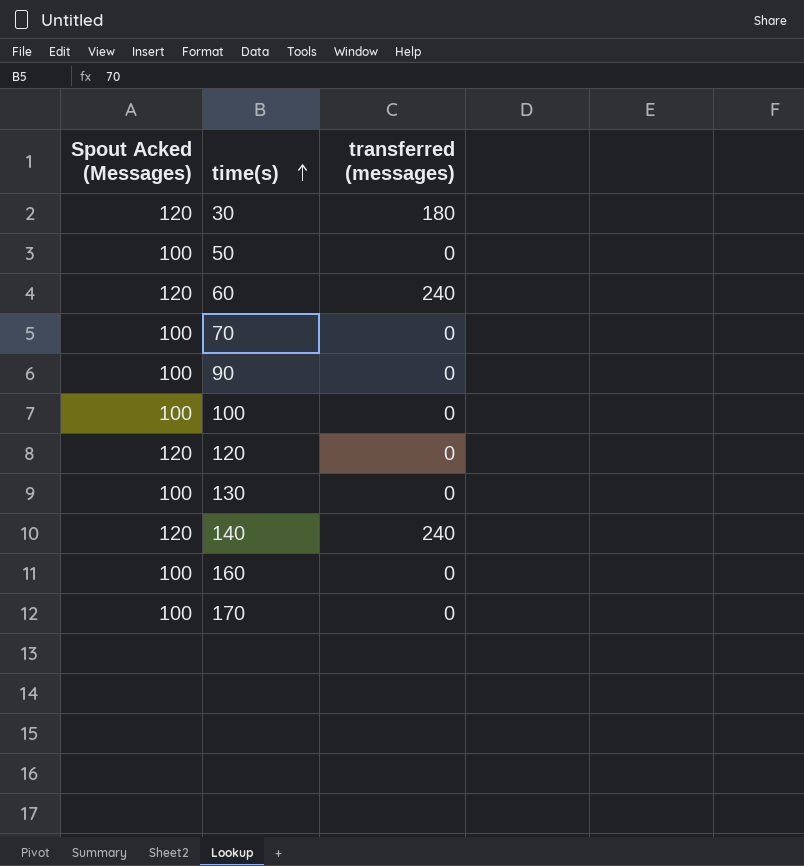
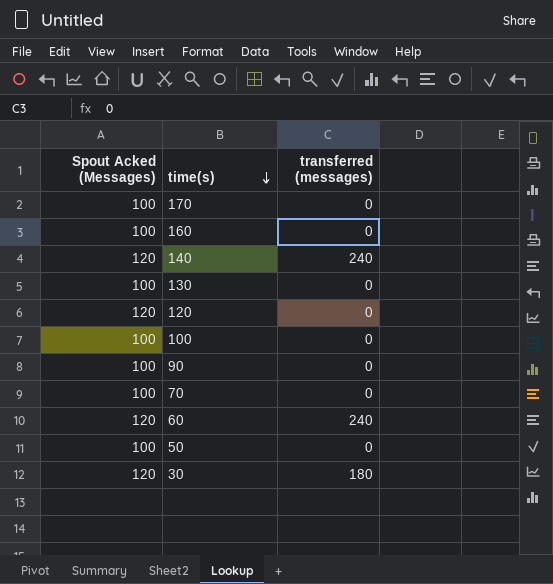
row order: time(s) ascending -> time(s) descending

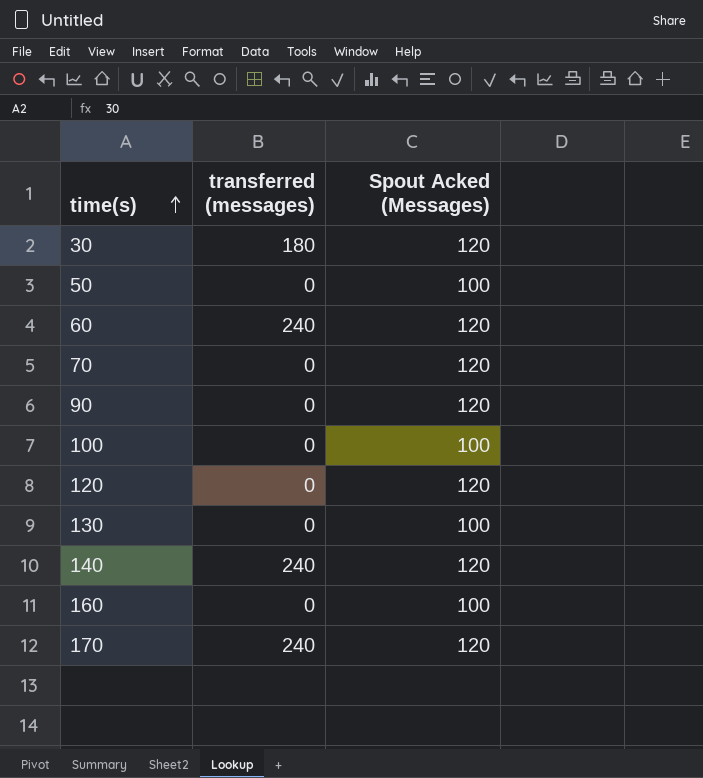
row order: time(s) descending -> time(s) ascending
column Spout Acked (Messages) | position: 1 -> 3
70 | Spout Acked (Messages): 100 -> 120
90 | Spout Acked (Messages): 100 -> 120
170 | transferred (messages): 0 -> 240
170 | Spout Acked (Messages): 100 -> 120

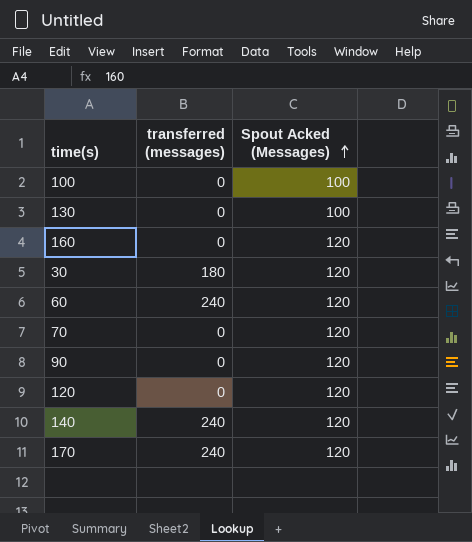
row order: time(s) ascending -> Spout Acked (Messages) ascending
row 50: 0 | 100 -> none
160 | Spout Acked (Messages): 100 -> 120

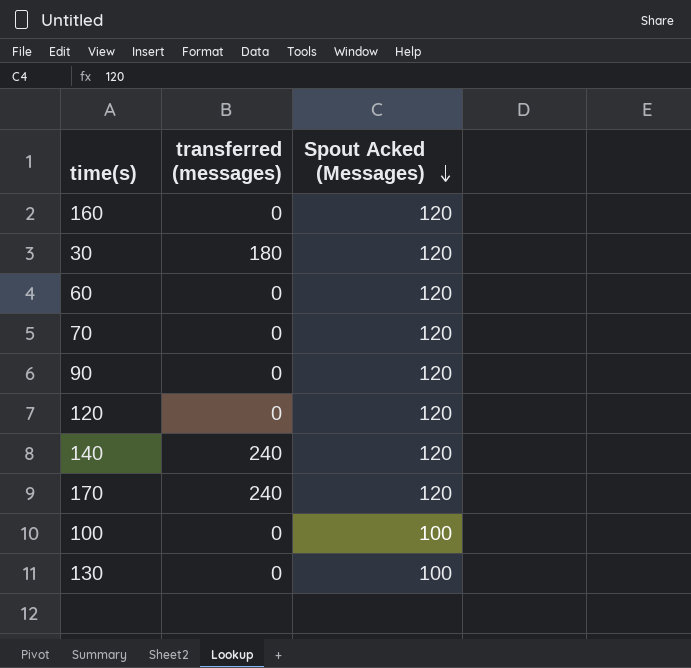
row order: Spout Acked (Messages) ascending -> Spout Acked (Messages) descending
60 | transferred (messages): 240 -> 0

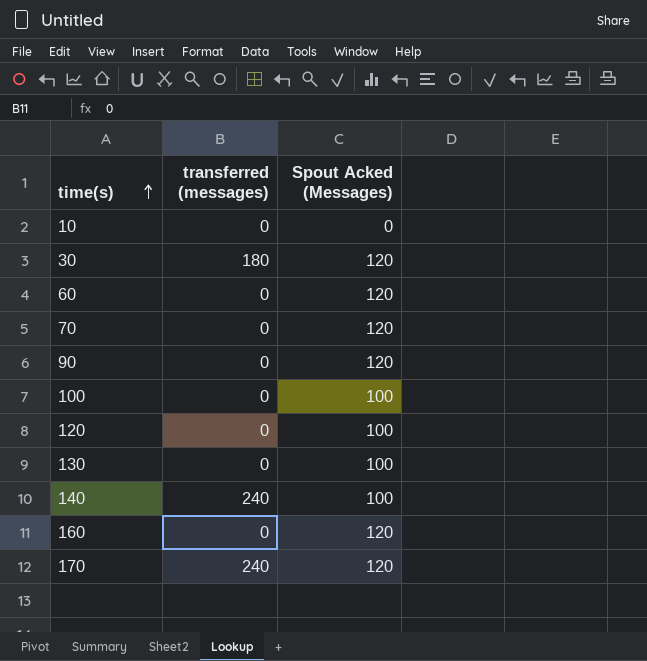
row order: Spout Acked (Messages) descending -> time(s) ascending
row 10: none -> 0 | 0
120 | Spout Acked (Messages): 120 -> 100
140 | Spout Acked (Messages): 120 -> 100

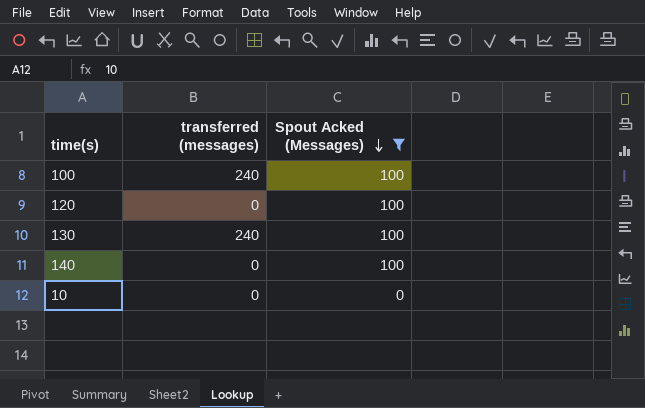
filter: none -> Spout Acked (Messages) != 120
row order: time(s) ascending -> Spout Acked (Messages) descending
100 | transferred (messages): 0 -> 240
130 | transferred (messages): 0 -> 240
140 | transferred (messages): 240 -> 0

